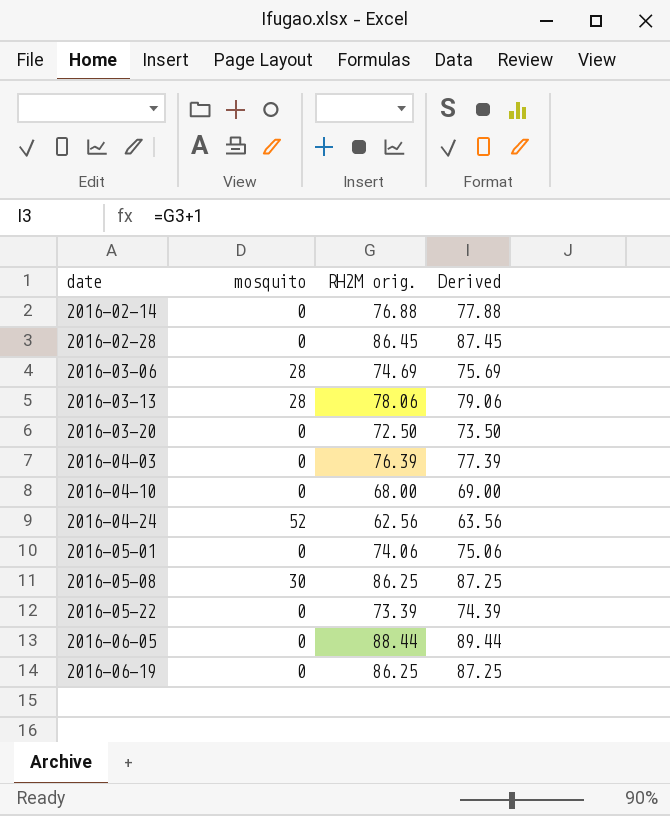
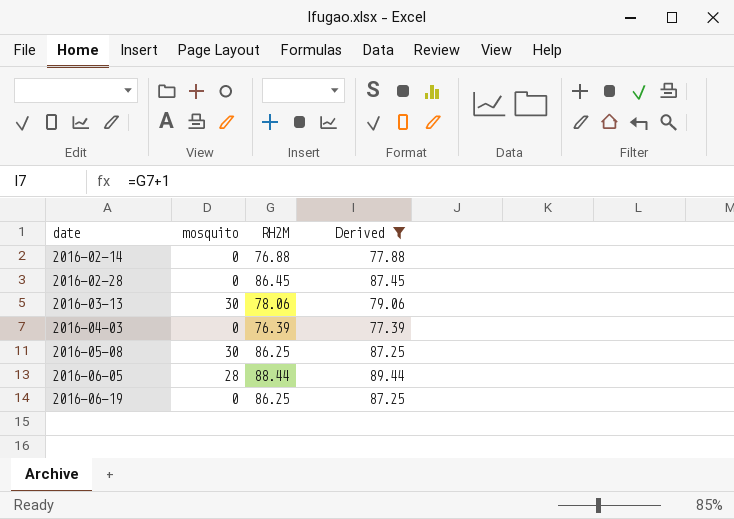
filter: none -> Derived >= 77.39
column name: RH2M orig. -> RH2M
2016-03-13 | mosquito: 28 -> 30
2016-06-05 | mosquito: 0 -> 28

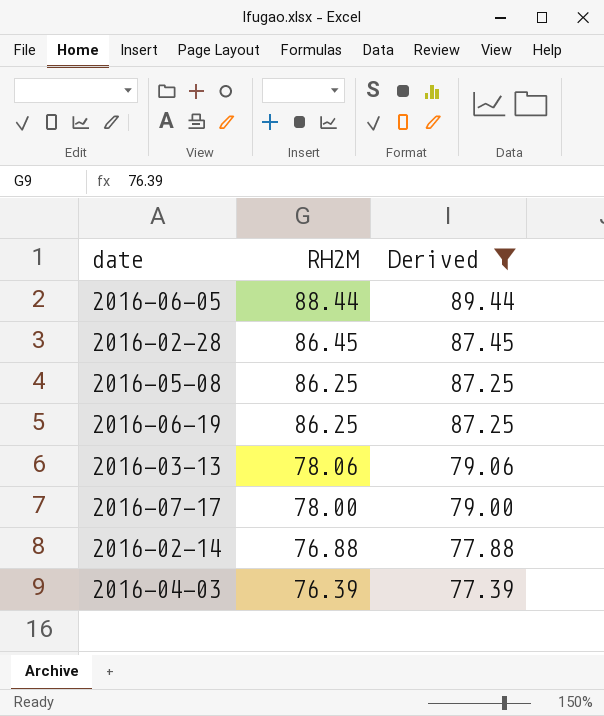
row order: date ascending -> RH2M descending
column mosquito | position: 2 -> none
row 2016-07-17: none -> 78.00 | 79.00

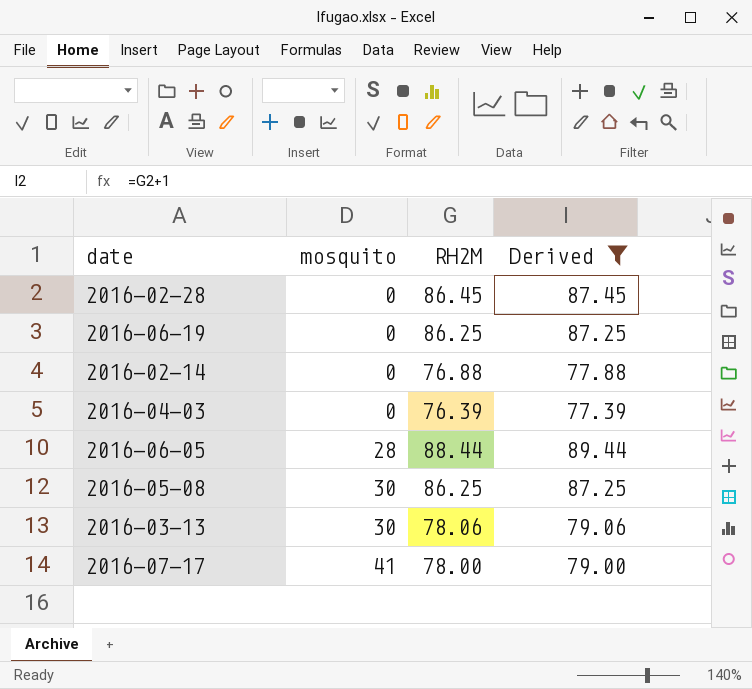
row order: RH2M descending -> mosquito ascending
column mosquito | position: none -> 2

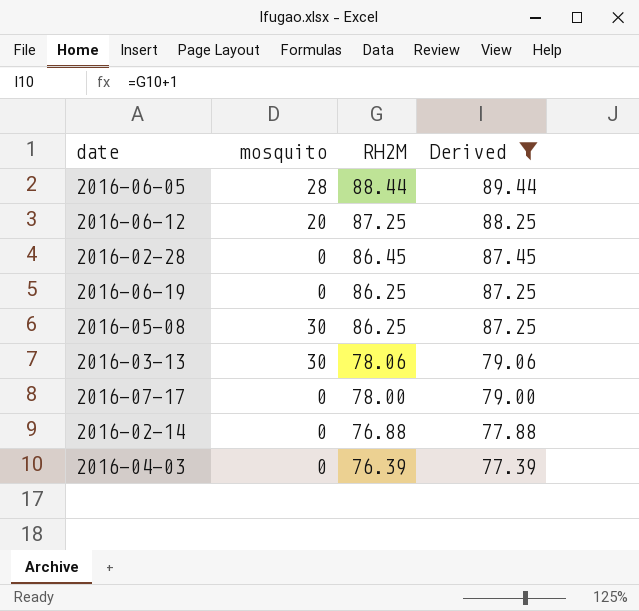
row order: mosquito ascending -> RH2M descending
row 2016-06-12: none -> 20 | 87.25 | 88.25
2016-07-17 | mosquito: 41 -> 0

